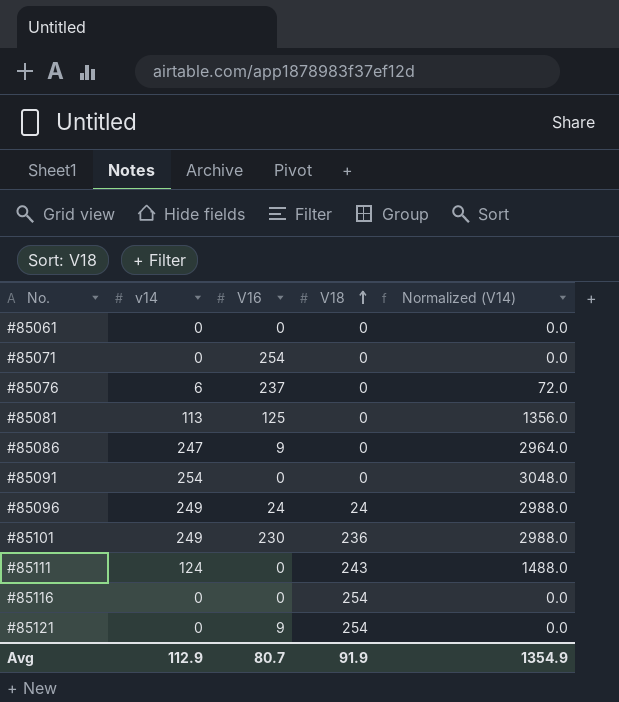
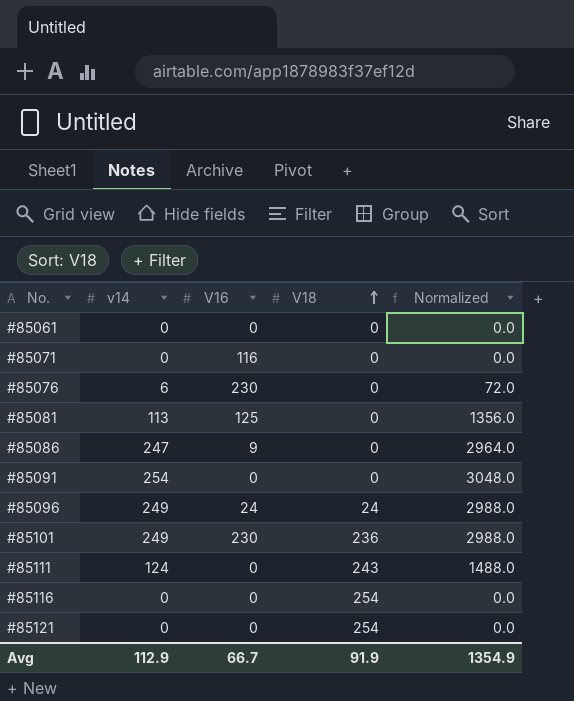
column name: Normalized (V14) -> Normalized
#85071 | V16: 254 -> 116
#85076 | V16: 237 -> 230
#85121 | V16: 9 -> 0
Avg | V16: 80.7 -> 66.7

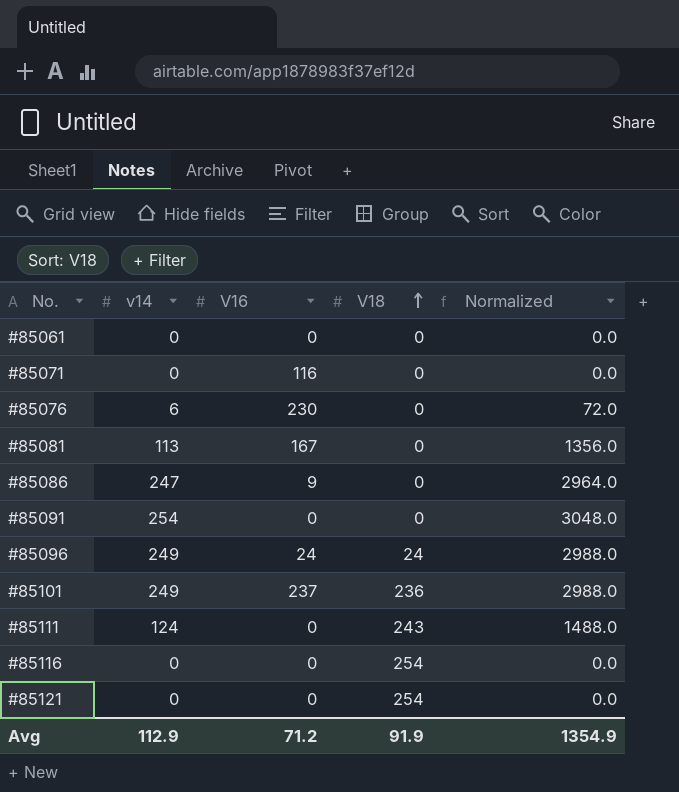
#85081 | V16: 125 -> 167
#85101 | V16: 230 -> 237
Avg | V16: 66.7 -> 71.2

